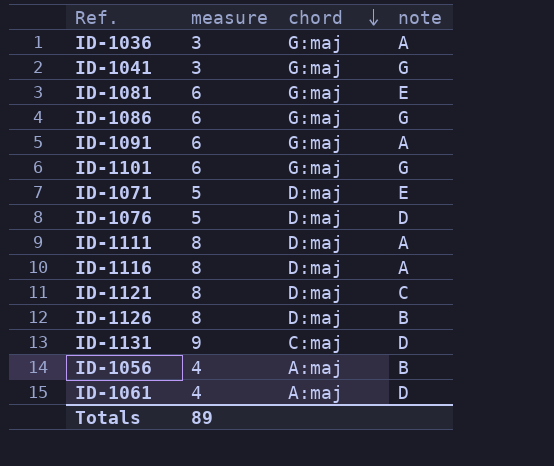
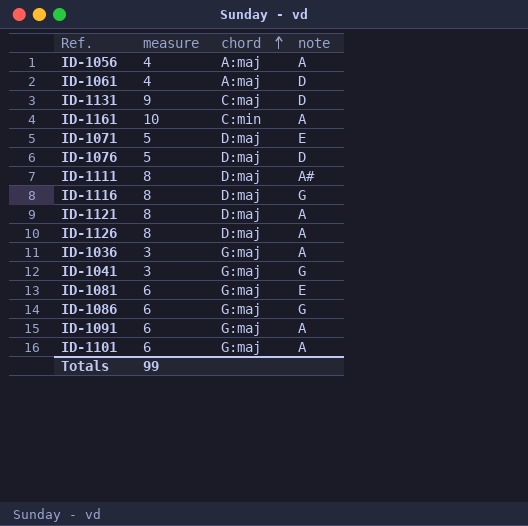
row order: chord descending -> chord ascending
ID-1056 | note: B -> A
row ID-1161: none -> 10 | C:min | A
ID-1111 | note: A -> A#
ID-1116 | note: A -> G
ID-1121 | note: C -> A
ID-1126 | note: B -> A
ID-1101 | note: G -> A
Totals | measure: 89 -> 99

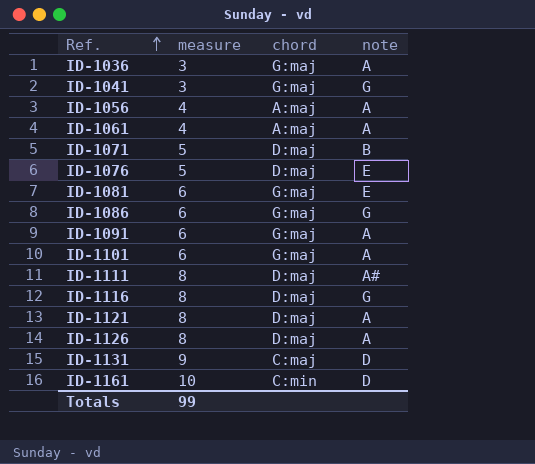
row order: chord ascending -> Ref. ascending
ID-1061 | note: D -> A
ID-1071 | note: E -> B
ID-1076 | note: D -> E
ID-1161 | note: A -> D

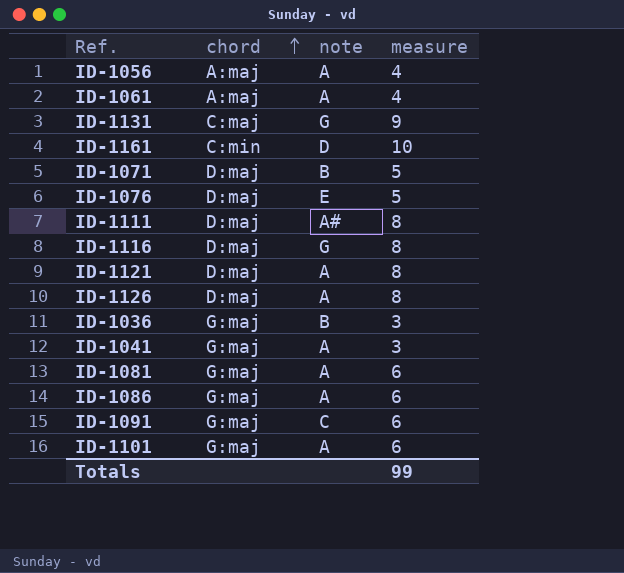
row order: Ref. ascending -> chord ascending
column measure | position: 2 -> 4
ID-1131 | note: D -> G
ID-1036 | note: A -> B
ID-1041 | note: G -> A
ID-1081 | note: E -> A
ID-1086 | note: G -> A
ID-1091 | note: A -> C

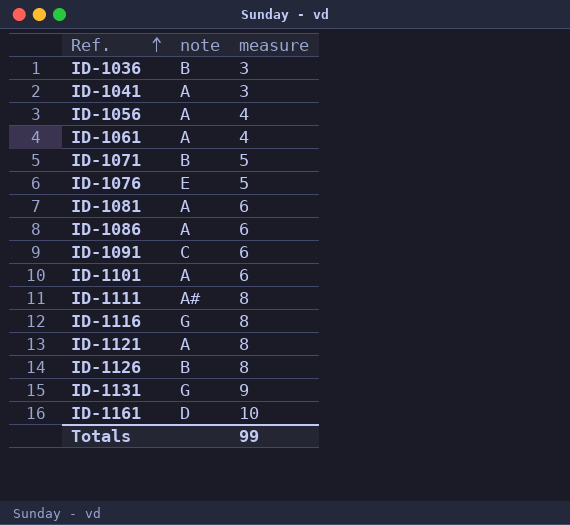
row order: chord ascending -> Ref. ascending
column chord | position: 2 -> none
ID-1126 | note: A -> B

